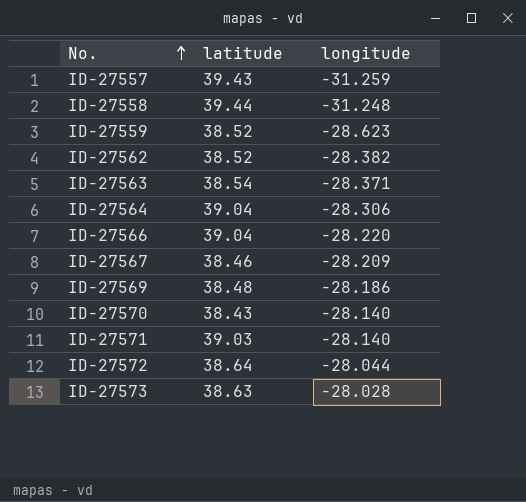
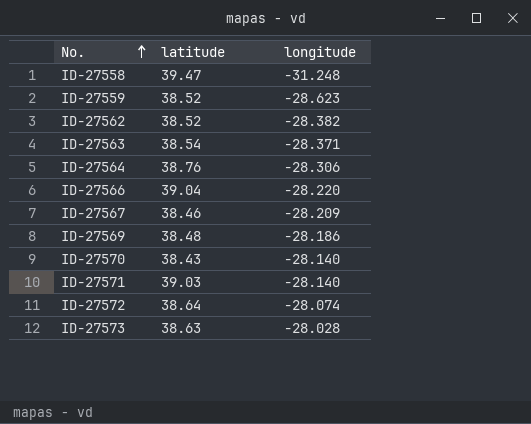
row ID-27557: 39.43 | -31.259 -> none
ID-27558 | latitude: 39.44 -> 39.47
ID-27564 | latitude: 39.04 -> 38.76
ID-27572 | longitude: -28.044 -> -28.074

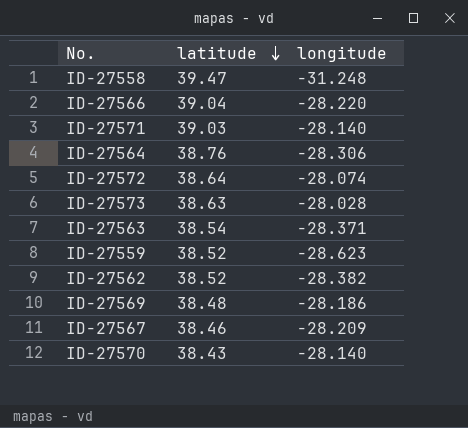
row order: No. ascending -> latitude descending

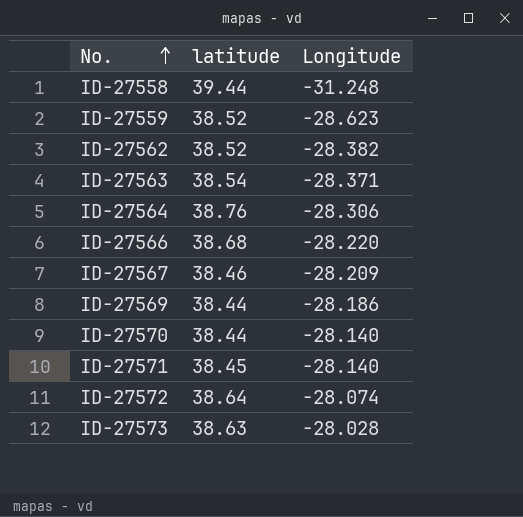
row order: latitude descending -> No. ascending
column name: longitude -> Longitude
ID-27558 | latitude: 39.47 -> 39.44
ID-27566 | latitude: 39.04 -> 38.68
ID-27569 | latitude: 38.48 -> 38.44
ID-27570 | latitude: 38.43 -> 38.44
ID-27571 | latitude: 39.03 -> 38.45

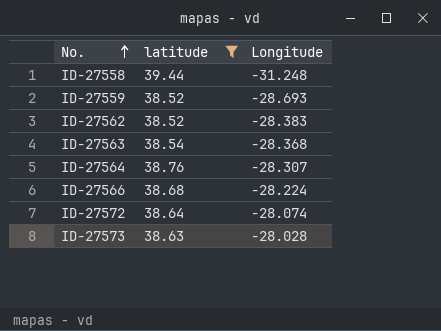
filter: none -> latitude >= 38.52
ID-27559 | Longitude: -28.623 -> -28.693
ID-27562 | Longitude: -28.382 -> -28.383
ID-27563 | Longitude: -28.371 -> -28.368
ID-27564 | Longitude: -28.306 -> -28.307
ID-27566 | Longitude: -28.220 -> -28.224

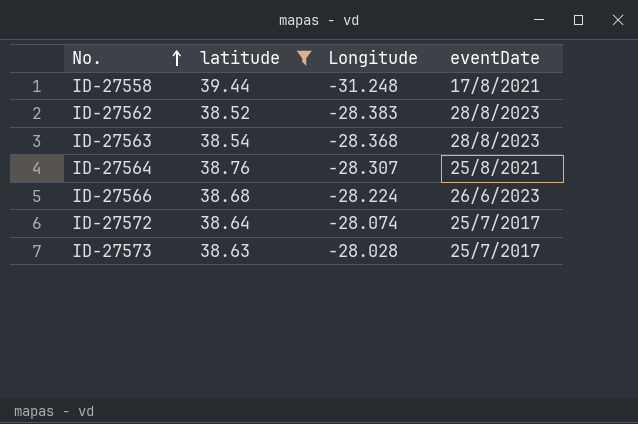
column eventDate | position: none -> 4
row ID-27559: 38.52 | -28.693 -> none

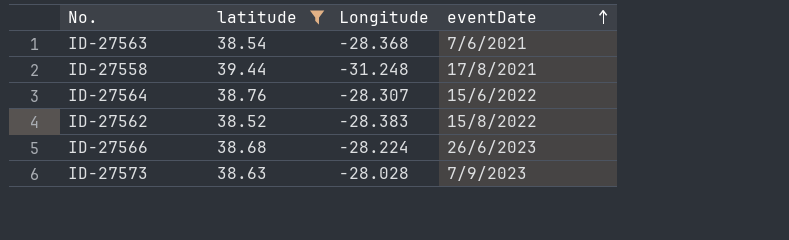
row order: No. ascending -> eventDate ascending
row ID-27572: 38.64 | -28.074 | 25/7/2017 -> none
ID-27563 | eventDate: 28/8/2023 -> 7/6/2021
ID-27564 | eventDate: 25/8/2021 -> 15/6/2022
ID-27562 | eventDate: 28/8/2023 -> 15/8/2022
ID-27573 | eventDate: 25/7/2017 -> 7/9/2023

